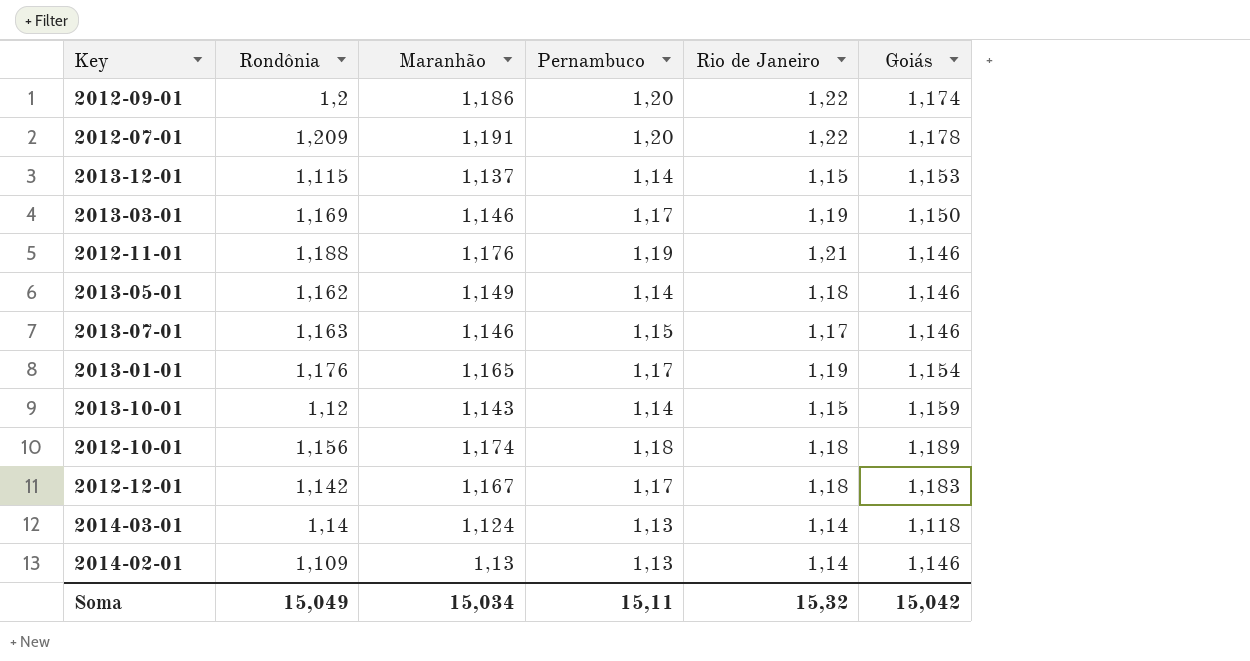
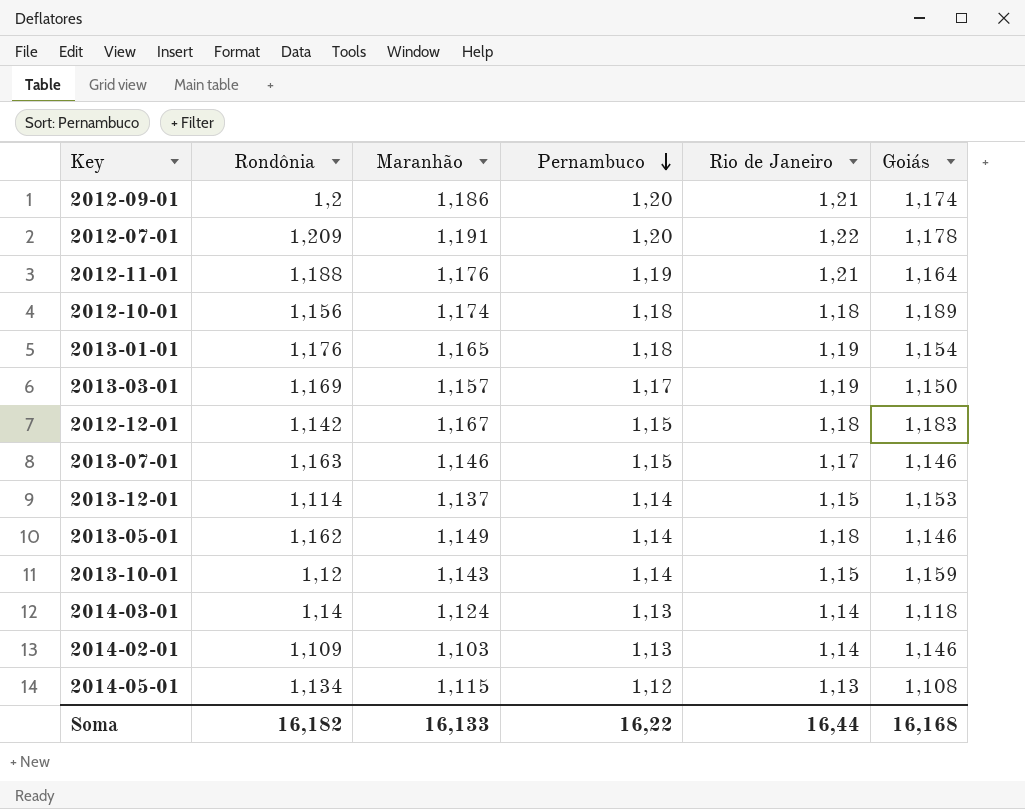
row order: none -> Pernambuco descending
2012-09-01 | Rio de Janeiro: 1,22 -> 1,21
2012-11-01 | Goiás: 1,146 -> 1,164
2013-01-01 | Pernambuco: 1,17 -> 1,18
2013-03-01 | Maranhão: 1,146 -> 1,157
2012-12-01 | Pernambuco: 1,17 -> 1,15
2013-12-01 | Rondônia: 1,115 -> 1,114
2014-02-01 | Maranhão: 1,13 -> 1,103
row 2014-05-01: none -> 1,134 | 1,115 | 1,12 | 1,13 | 1,108
Soma | Rondônia: 15,049 -> 16,182
Soma | Maranhão: 15,034 -> 16,133
Soma | Pernambuco: 15,11 -> 16,22
Soma | Rio de Janeiro: 15,32 -> 16,44
Soma | Goiás: 15,042 -> 16,168

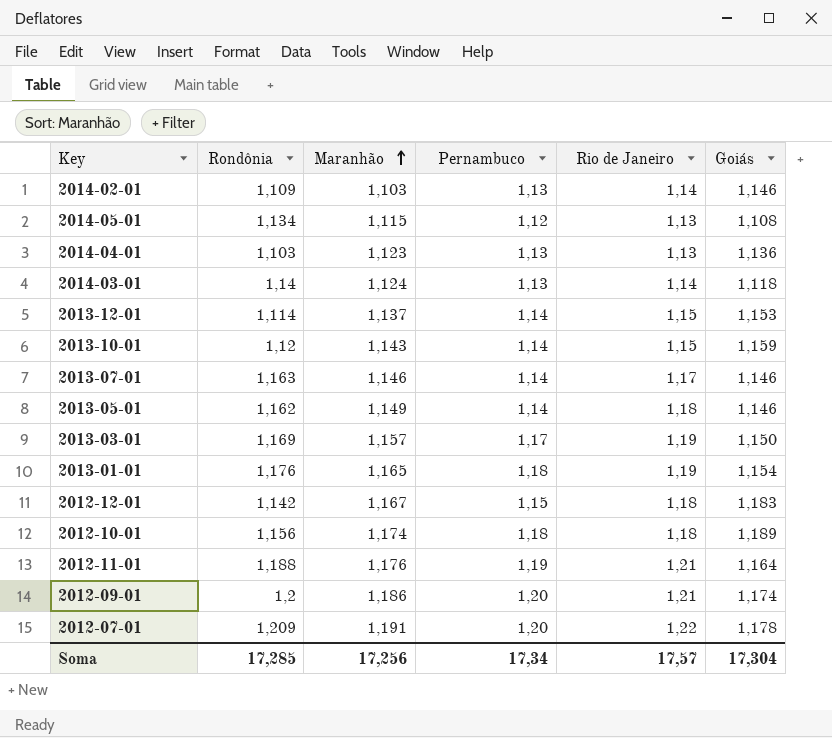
row order: Pernambuco descending -> Maranhão ascending
row 2014-04-01: none -> 1,103 | 1,123 | 1,13 | 1,13 | 1,136
2013-07-01 | Pernambuco: 1,15 -> 1,14
Soma | Rondônia: 16,182 -> 17,285
Soma | Maranhão: 16,133 -> 17,256
Soma | Pernambuco: 16,22 -> 17,34
Soma | Rio de Janeiro: 16,44 -> 17,57
Soma | Goiás: 16,168 -> 17,304

